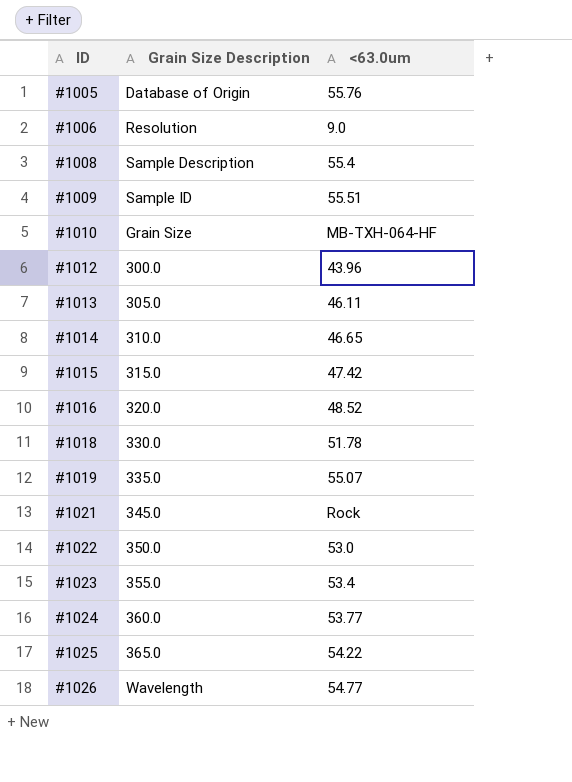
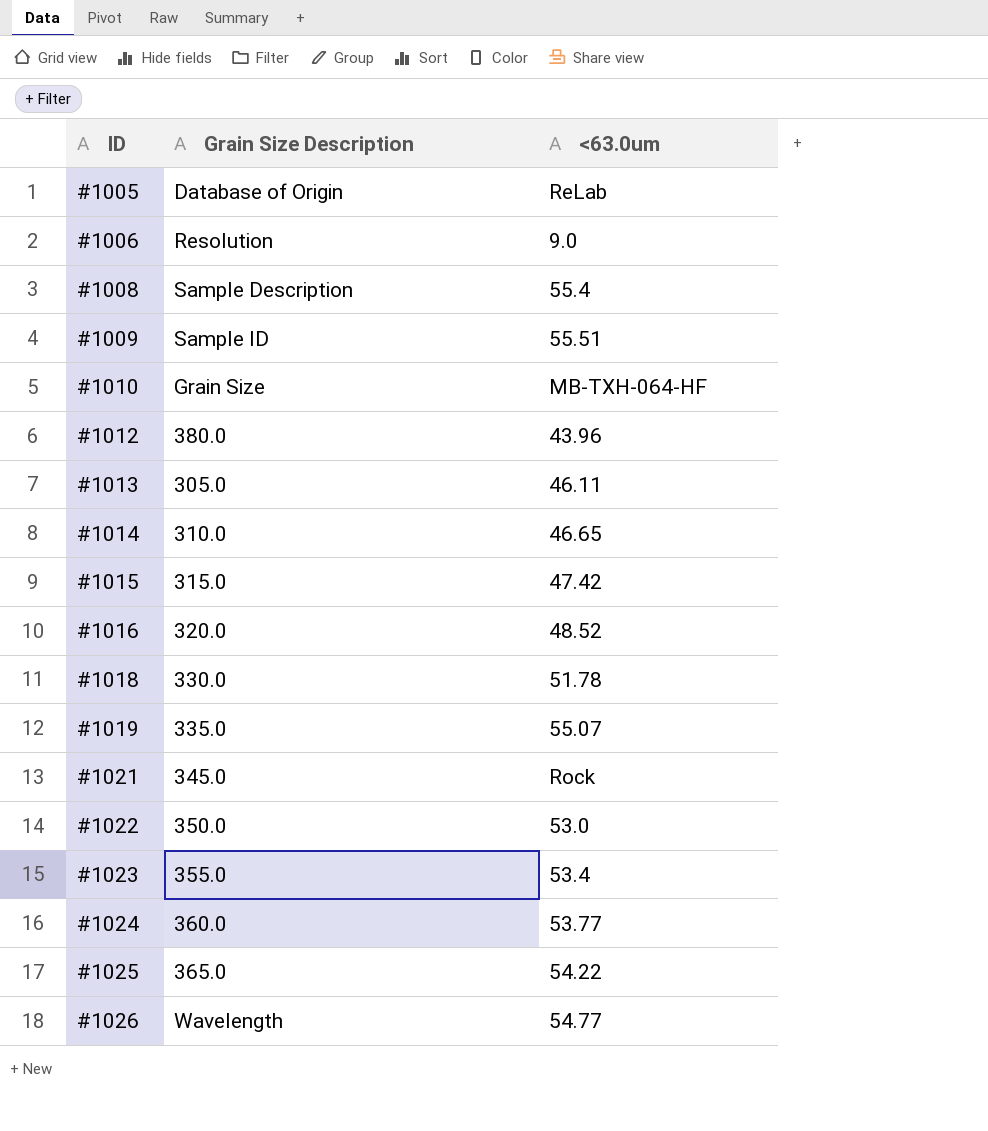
#1005 | <63.0um: 55.76 -> ReLab
#1012 | Grain Size Description: 300.0 -> 380.0

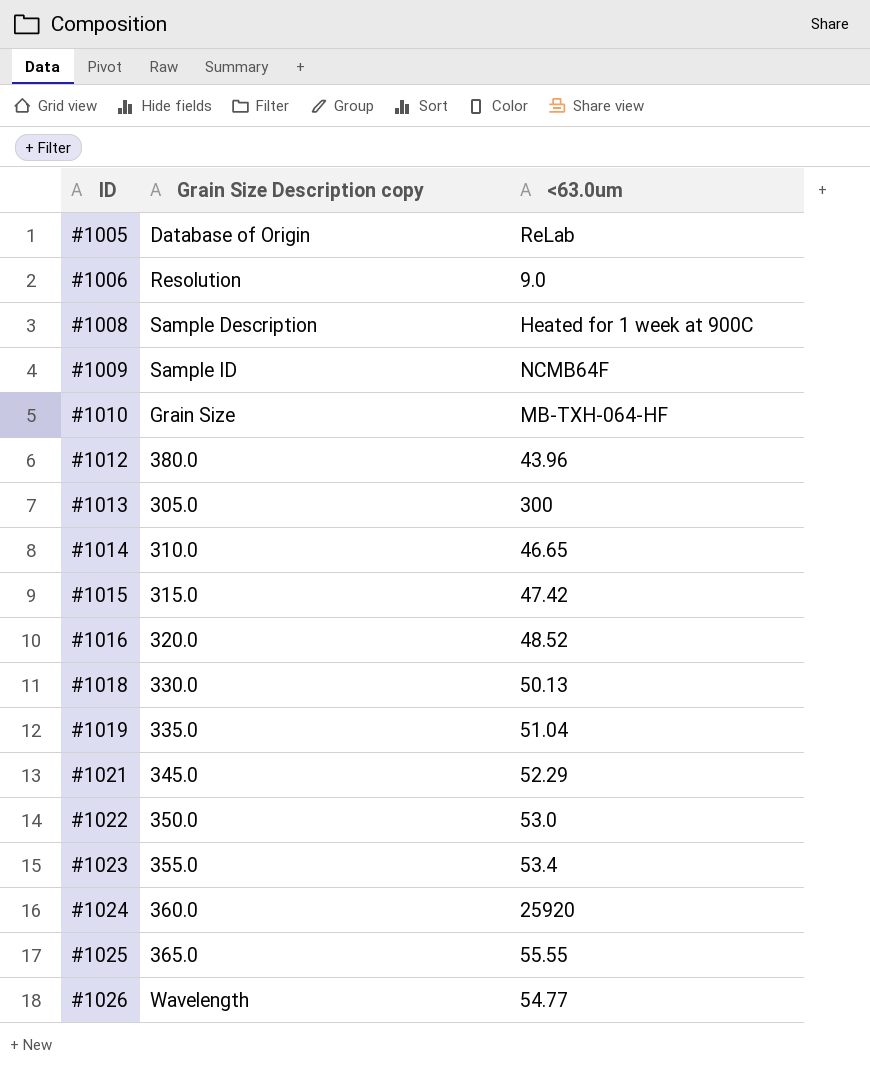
column name: Grain Size Description -> Grain Size Description copy
#1008 | <63.0um: 55.4 -> Heated for 1 week at 900C
#1009 | <63.0um: 55.51 -> NCMB64F
#1013 | <63.0um: 46.11 -> 300
#1018 | <63.0um: 51.78 -> 50.13
#1019 | <63.0um: 55.07 -> 51.04
#1021 | <63.0um: Rock -> 52.29
#1024 | <63.0um: 53.77 -> 25920
#1025 | <63.0um: 54.22 -> 55.55

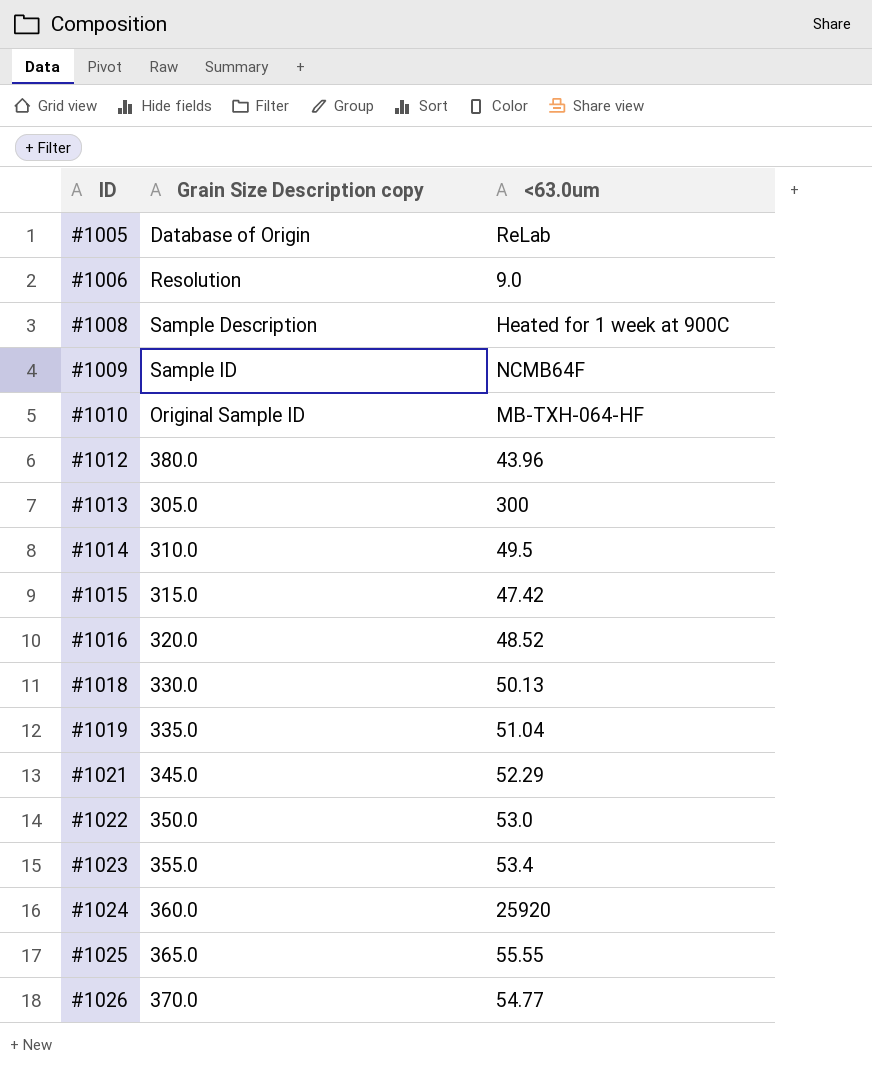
#1010 | Grain Size Description copy: Grain Size -> Original Sample ID
#1014 | <63.0um: 46.65 -> 49.5
#1026 | Grain Size Description copy: Wavelength -> 370.0

